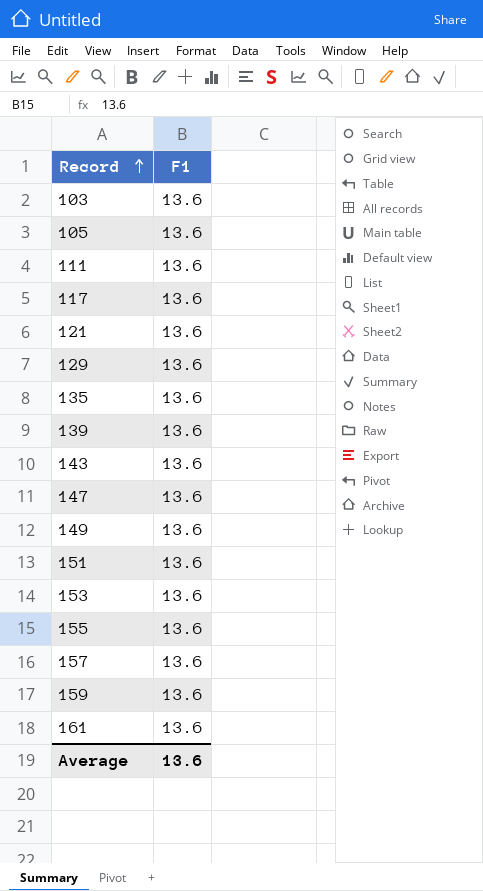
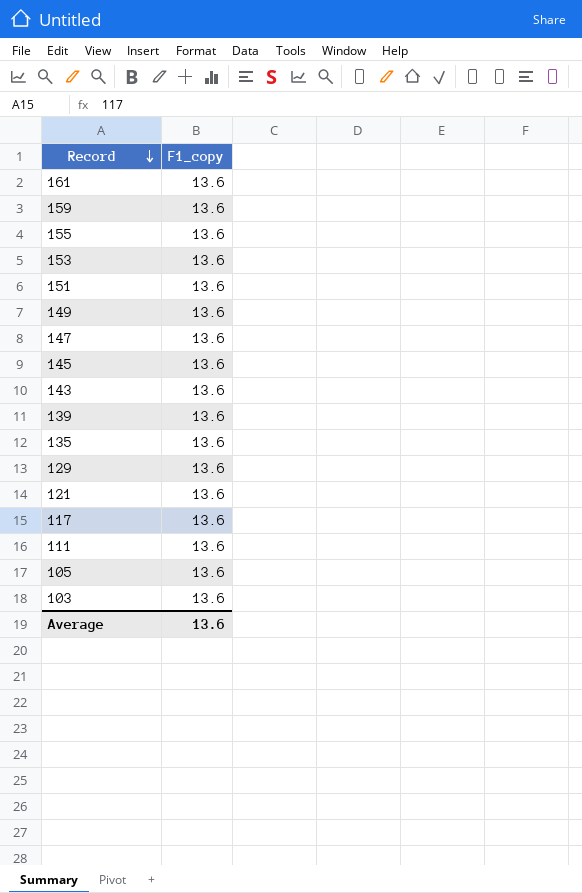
row order: Record ascending -> Record descending
column name: F1 -> F1_copy
row 157: 13.6 -> none
row 145: none -> 13.6

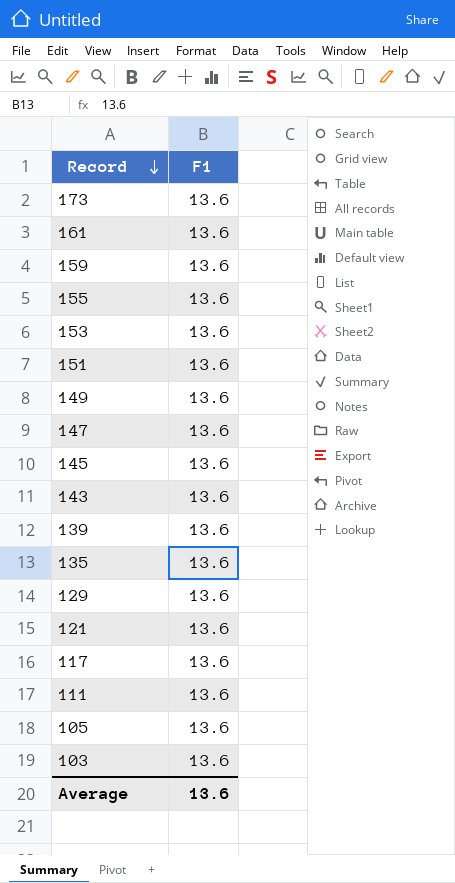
column name: F1_copy -> F1
row 173: none -> 13.6

